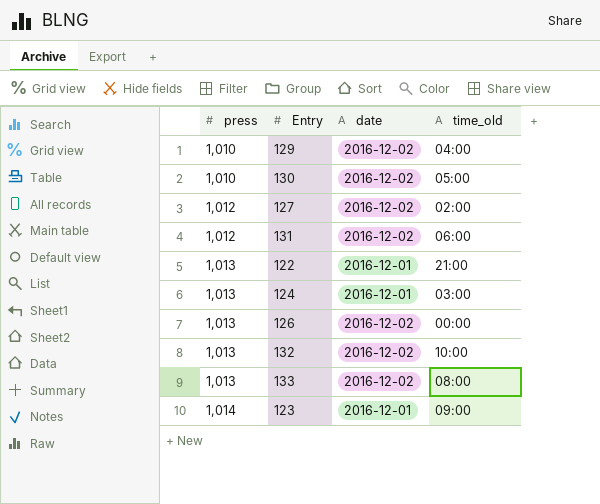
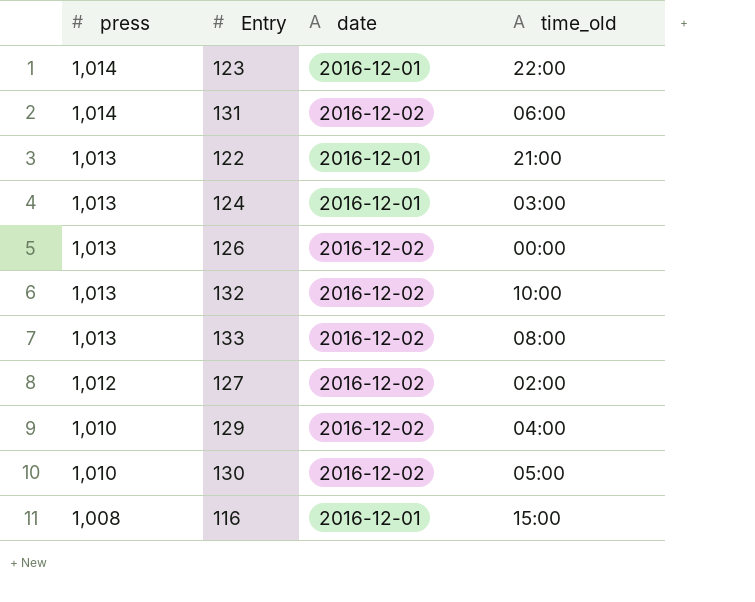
row order: press ascending -> press descending
123 | time_old: 09:00 -> 22:00
131 | press: 1,012 -> 1,014
row 116: none -> 1,008 | 2016-12-01 | 15:00

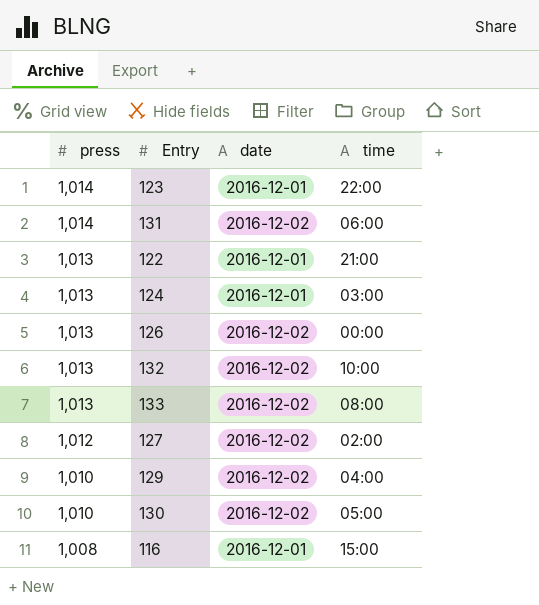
column name: time_old -> time

